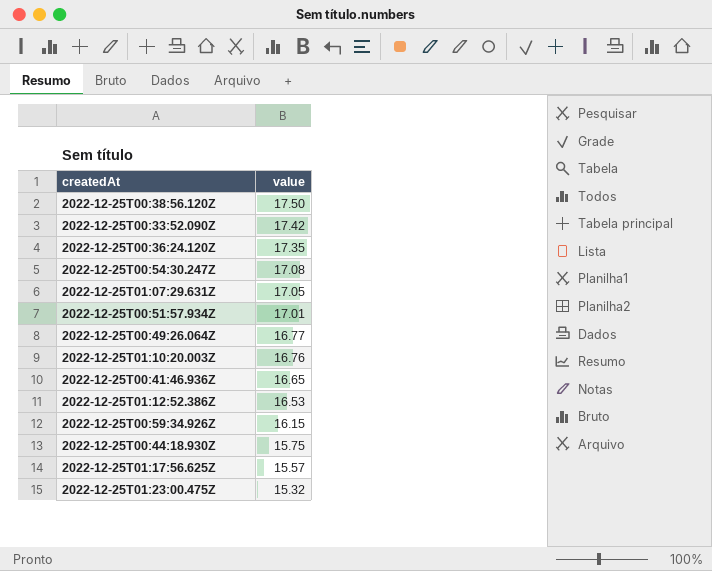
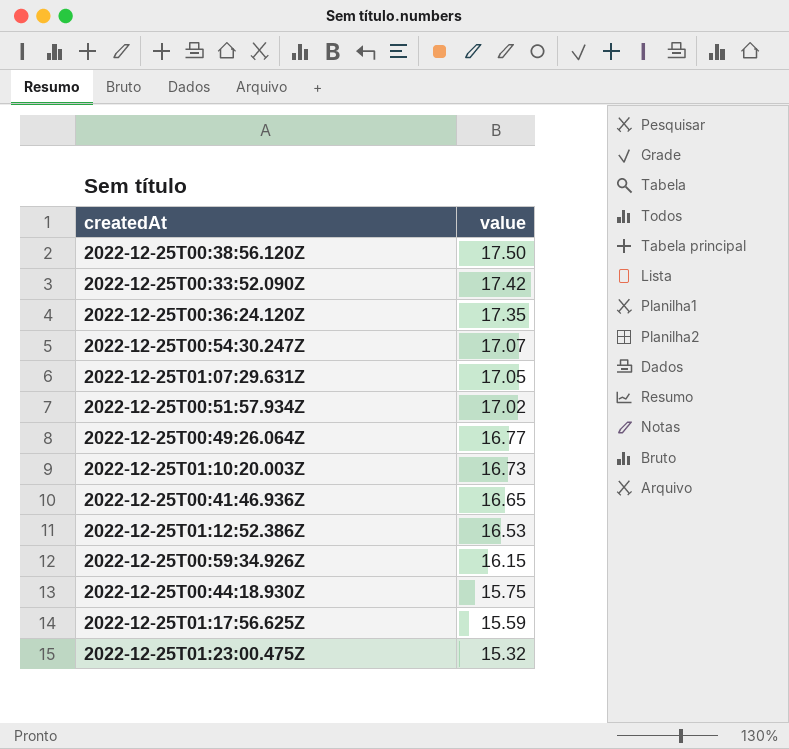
2022-12-25T00:54:30.247Z | value: 17.08 -> 17.07
2022-12-25T00:51:57.934Z | value: 17.01 -> 17.02
2022-12-25T01:10:20.003Z | value: 16.76 -> 16.73
2022-12-25T01:17:56.625Z | value: 15.57 -> 15.59

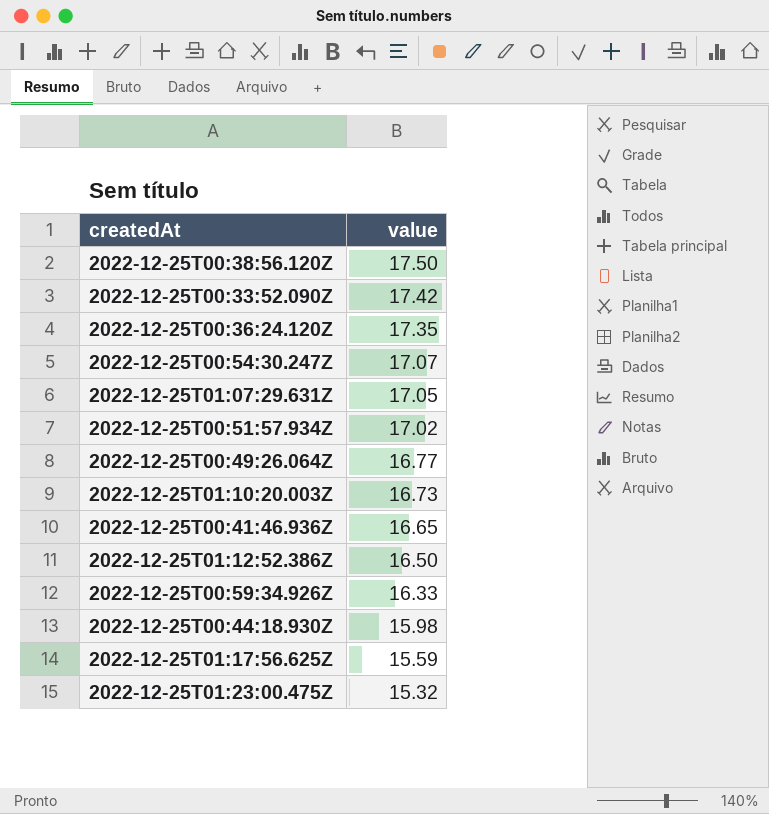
2022-12-25T01:12:52.386Z | value: 16.53 -> 16.50
2022-12-25T00:59:34.926Z | value: 16.15 -> 16.33
2022-12-25T00:44:18.930Z | value: 15.75 -> 15.98

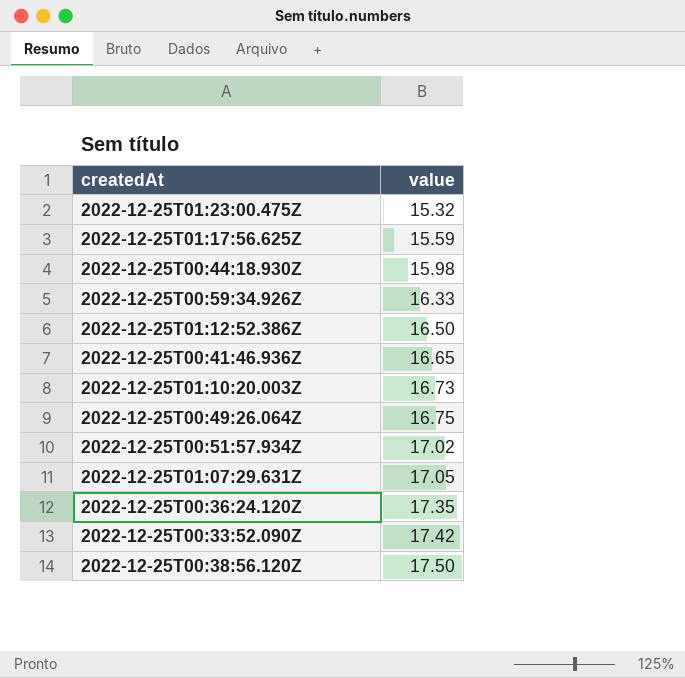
row order: value descending -> value ascending
row 2022-12-25T00:54:30.247Z: 17.07 -> none
2022-12-25T00:49:26.064Z | value: 16.77 -> 16.75

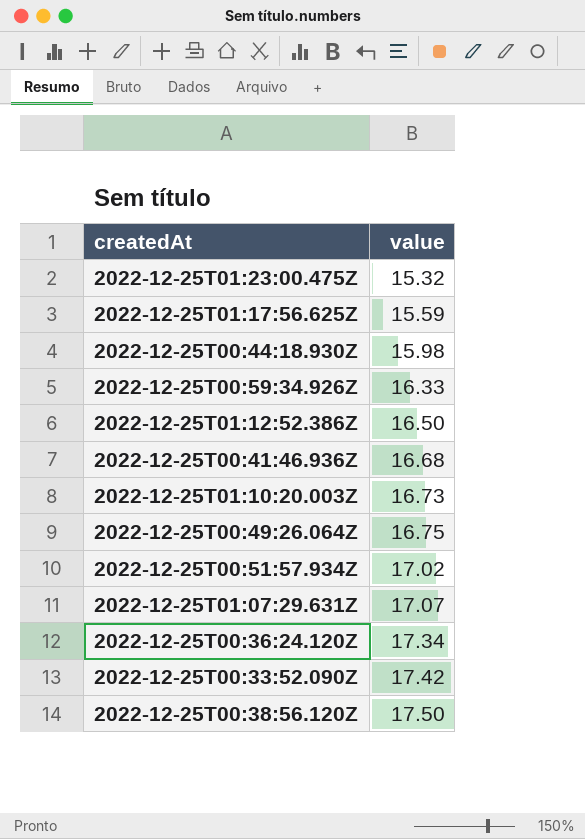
2022-12-25T00:41:46.936Z | value: 16.65 -> 16.68
2022-12-25T01:07:29.631Z | value: 17.05 -> 17.07
2022-12-25T00:36:24.120Z | value: 17.35 -> 17.34

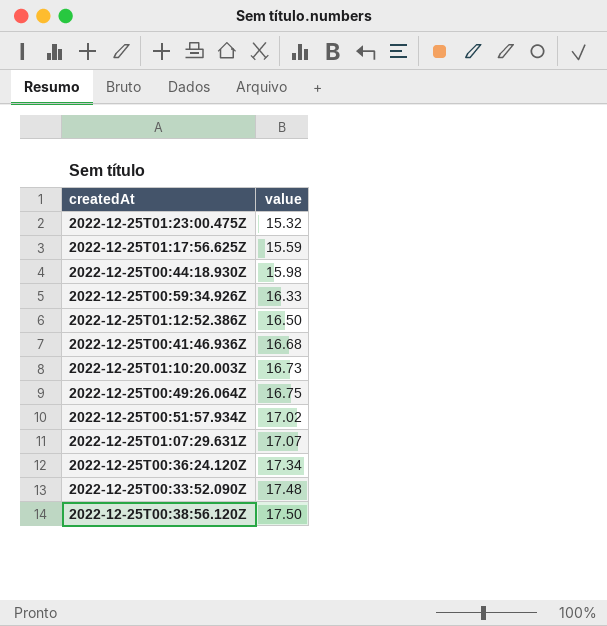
2022-12-25T00:33:52.090Z | value: 17.42 -> 17.48

